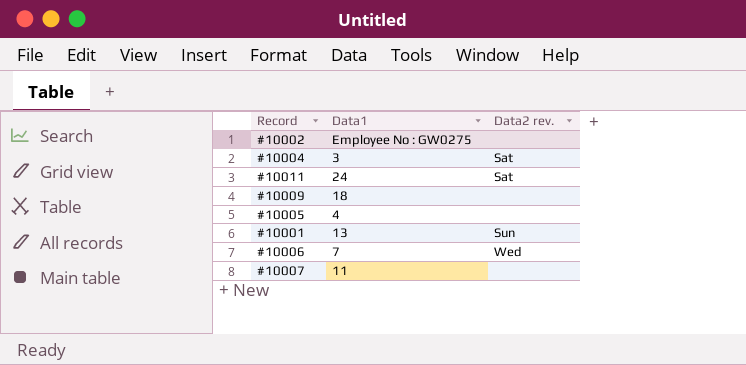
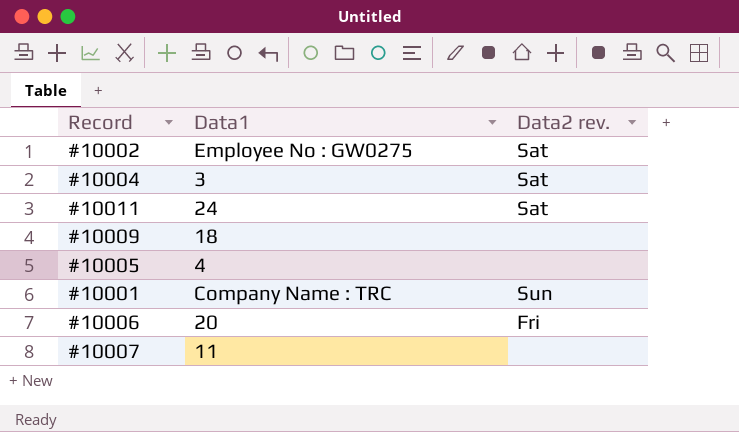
#10002 | Data2 rev.: none -> Sat
#10001 | Data1: 13 -> Company Name : TRC
#10006 | Data1: 7 -> 20
#10006 | Data2 rev.: Wed -> Fri

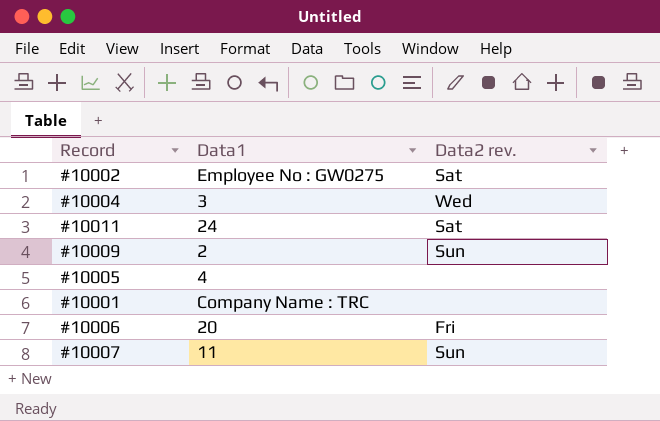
#10004 | Data2 rev.: Sat -> Wed
#10009 | Data1: 18 -> 2
#10009 | Data2 rev.: none -> Sun
#10001 | Data2 rev.: Sun -> none
#10007 | Data2 rev.: none -> Sun

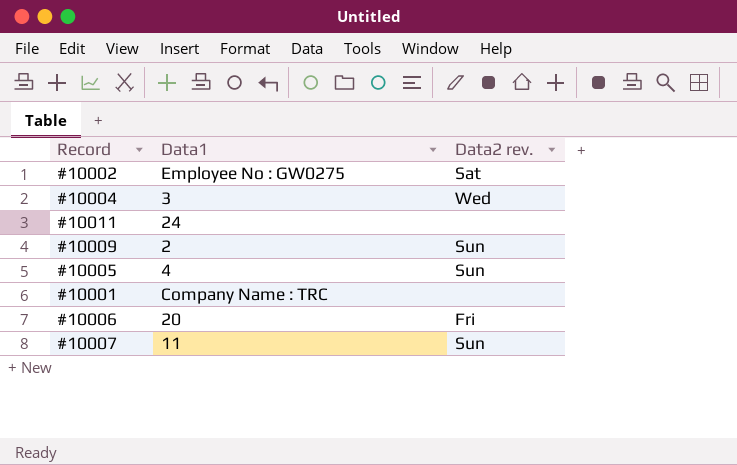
#10011 | Data2 rev.: Sat -> none
#10005 | Data2 rev.: none -> Sun

